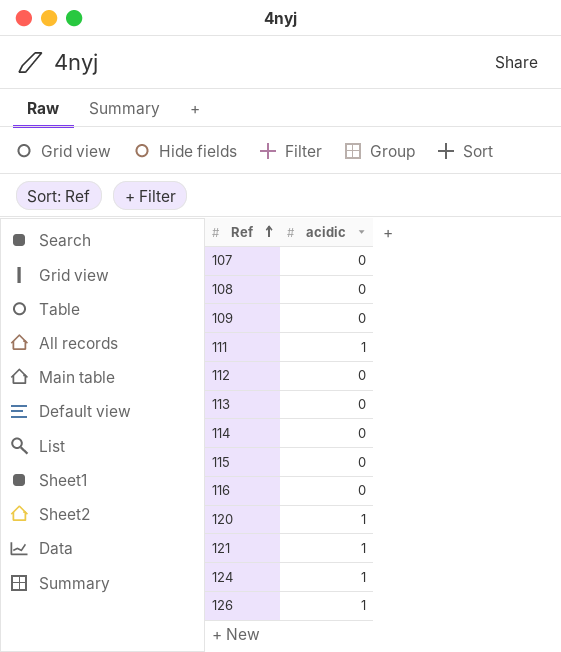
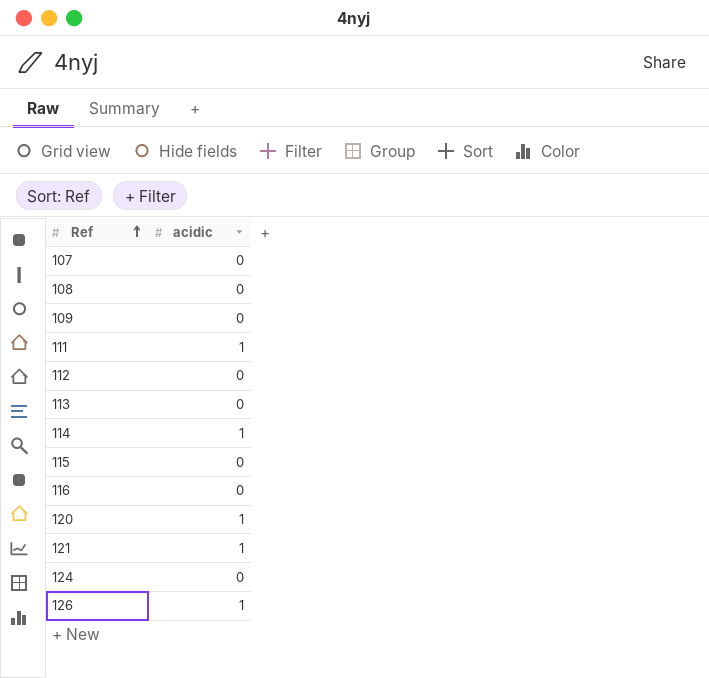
114 | acidic: 0 -> 1
124 | acidic: 1 -> 0

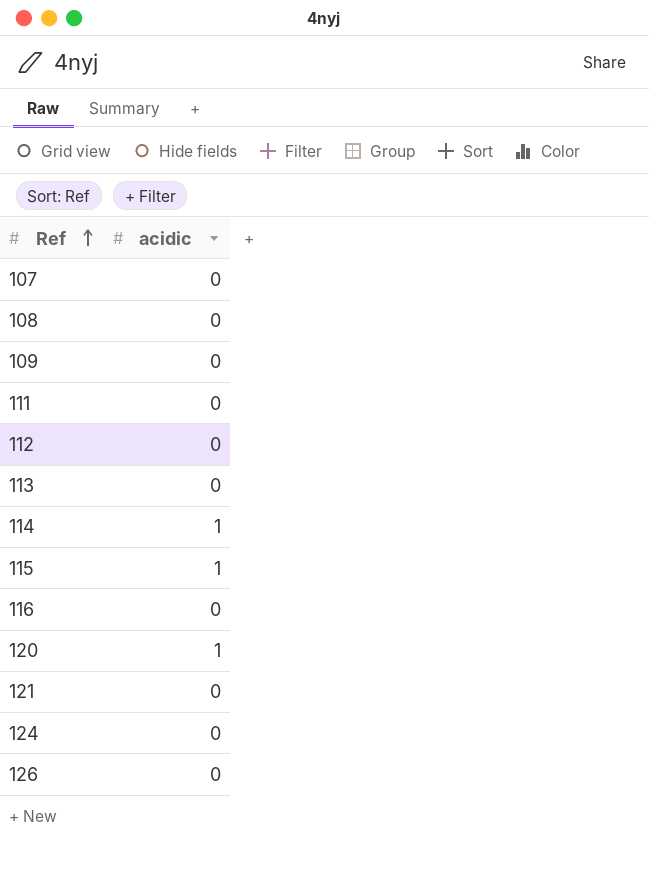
111 | acidic: 1 -> 0
115 | acidic: 0 -> 1
121 | acidic: 1 -> 0
126 | acidic: 1 -> 0

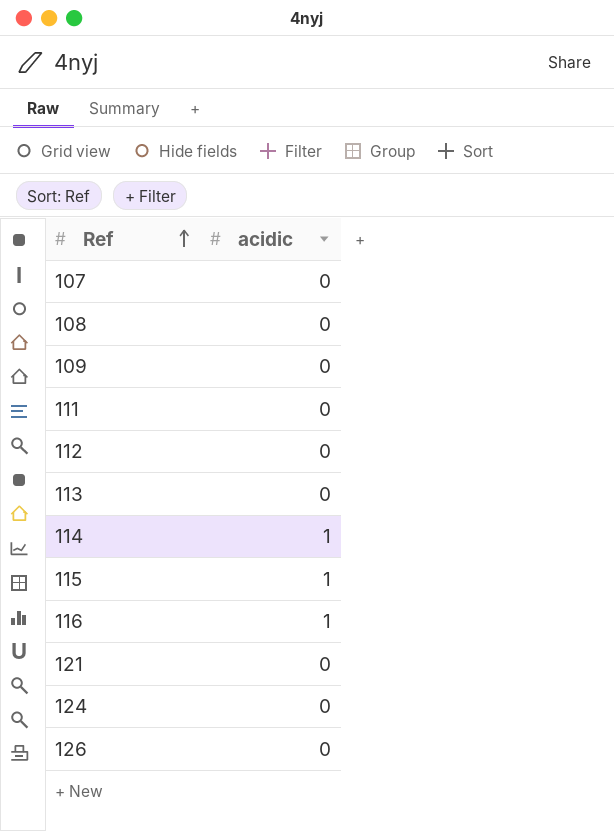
row 120: 1 -> none
116 | acidic: 0 -> 1

